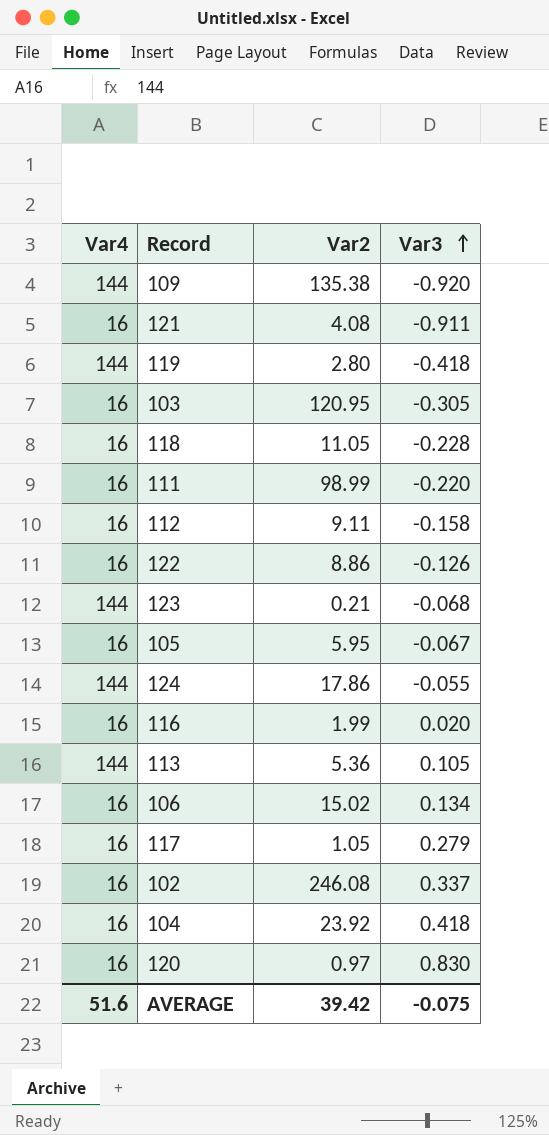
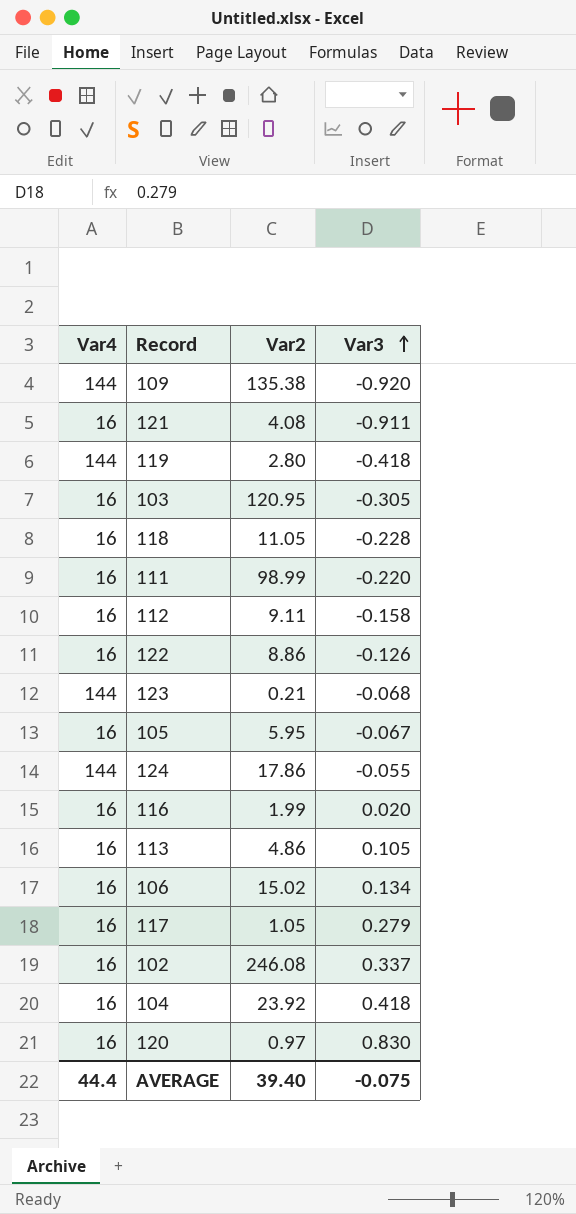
113 | Var4: 144 -> 16
113 | Var2: 5.36 -> 4.86
AVERAGE | Var4: 51.6 -> 44.4
AVERAGE | Var2: 39.42 -> 39.40

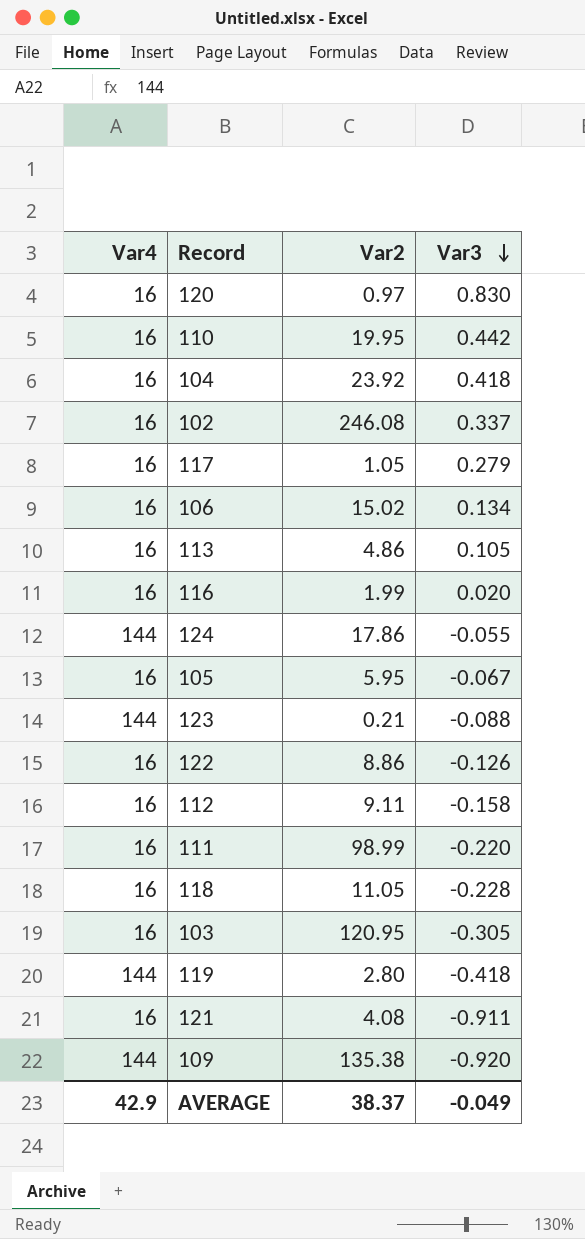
row order: Var3 ascending -> Var3 descending
row 110: none -> 16 | 19.95 | 0.442
123 | Var3: -0.068 -> -0.088
AVERAGE | Var4: 44.4 -> 42.9
AVERAGE | Var2: 39.40 -> 38.37
AVERAGE | Var3: -0.075 -> -0.049

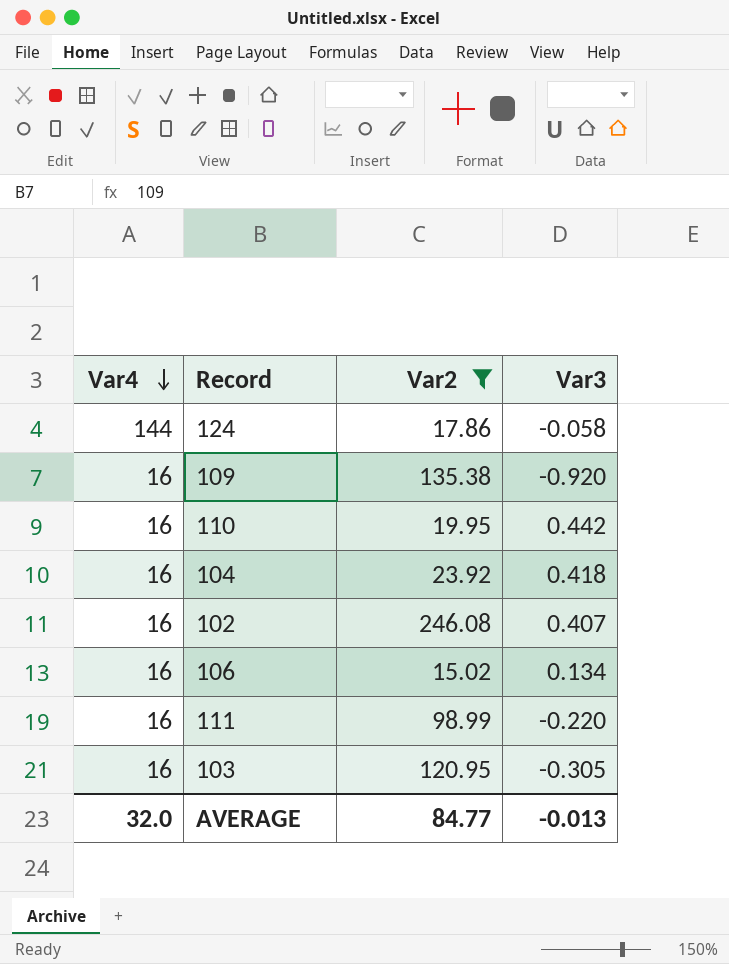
filter: none -> Var2 >= 15.02
row order: Var3 descending -> Var4 descending
124 | Var3: -0.055 -> -0.058
109 | Var4: 144 -> 16
102 | Var3: 0.337 -> 0.407
AVERAGE | Var4: 42.9 -> 32.0
AVERAGE | Var2: 38.37 -> 84.77
AVERAGE | Var3: -0.049 -> -0.013

